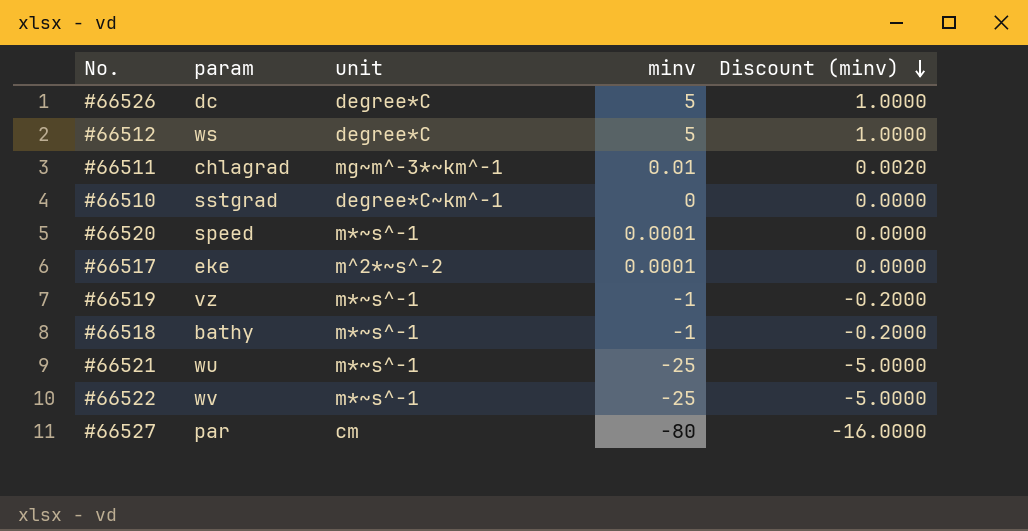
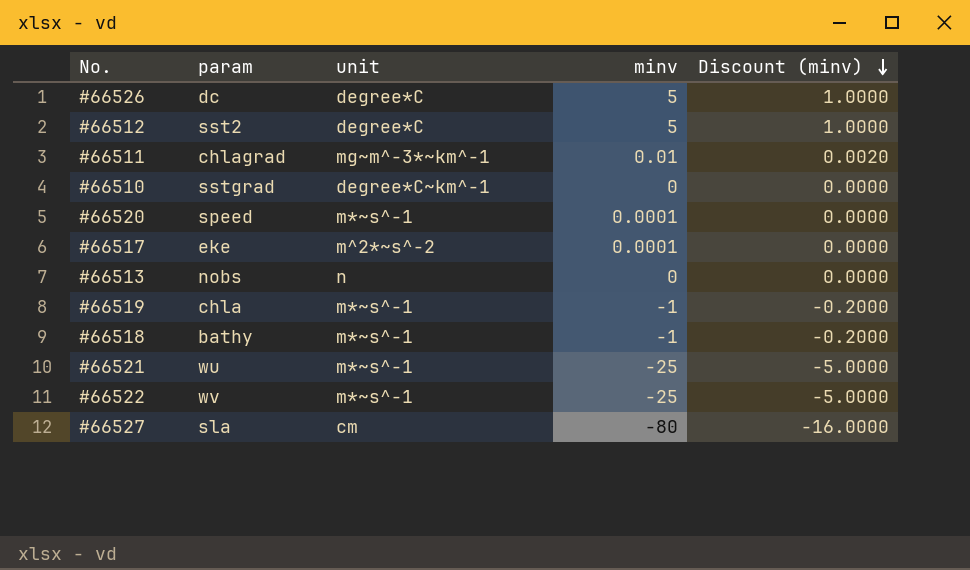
#66512 | param: ws -> sst2
row #66513: none -> nobs | n | 0 | 0.0000
#66519 | param: vz -> chla
#66527 | param: par -> sla

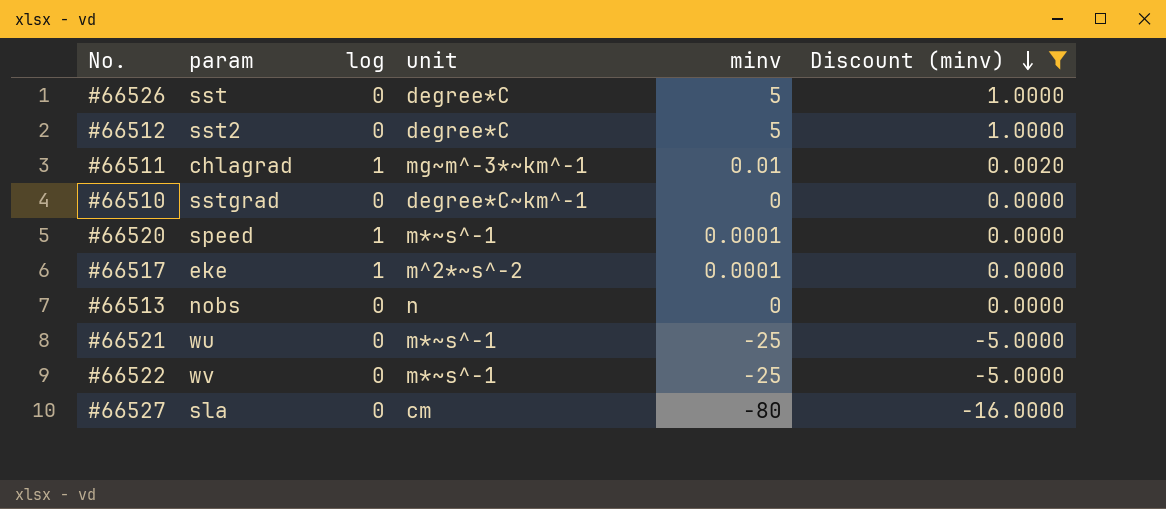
filter: none -> Discount (minv) != -0.2000
column log | position: none -> 3
#66526 | param: dc -> sst

